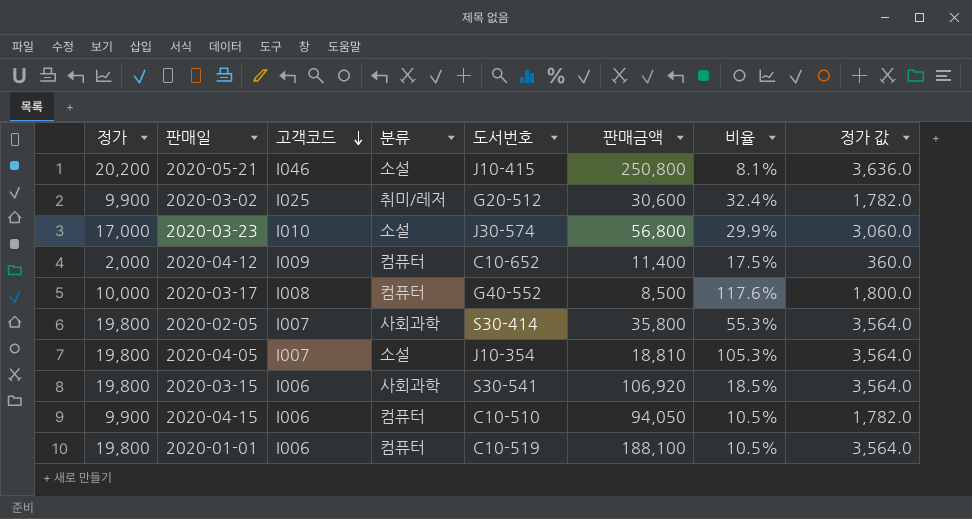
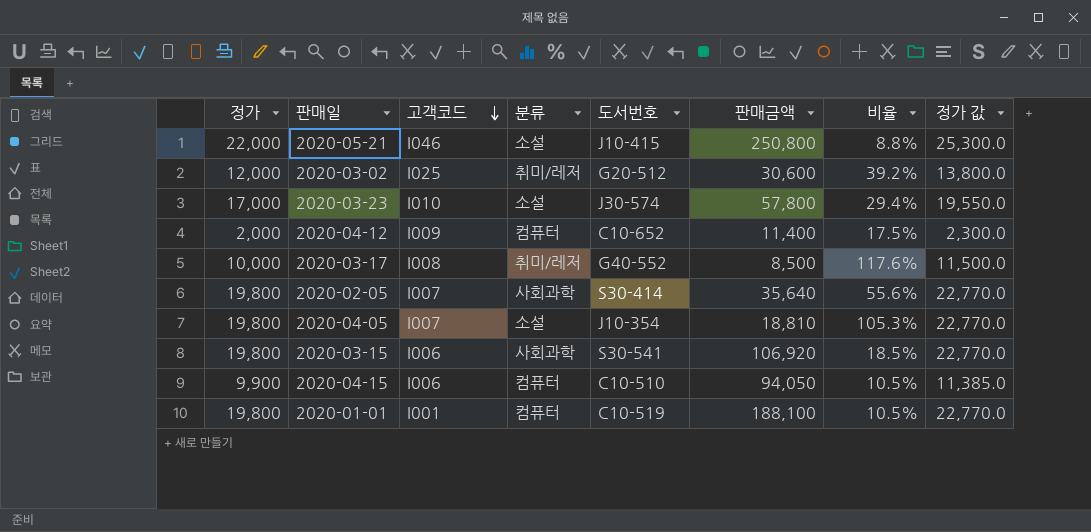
column 정가 값 | formula: [정가] * 0.18 -> [정가] * 1.15
2020-05-21 | 정가: 20,200 -> 22,000
2020-05-21 | 비율: 8.1% -> 8.8%
2020-03-02 | 정가: 9,900 -> 12,000
2020-03-02 | 비율: 32.4% -> 39.2%
2020-03-23 | 판매금액: 56,800 -> 57,800
2020-03-23 | 비율: 29.9% -> 29.4%
2020-03-17 | 분류: 컴퓨터 -> 취미/레저
2020-02-05 | 판매금액: 35,800 -> 35,640
2020-02-05 | 비율: 55.3% -> 55.6%
2020-01-01 | 고객코드: I006 -> I001

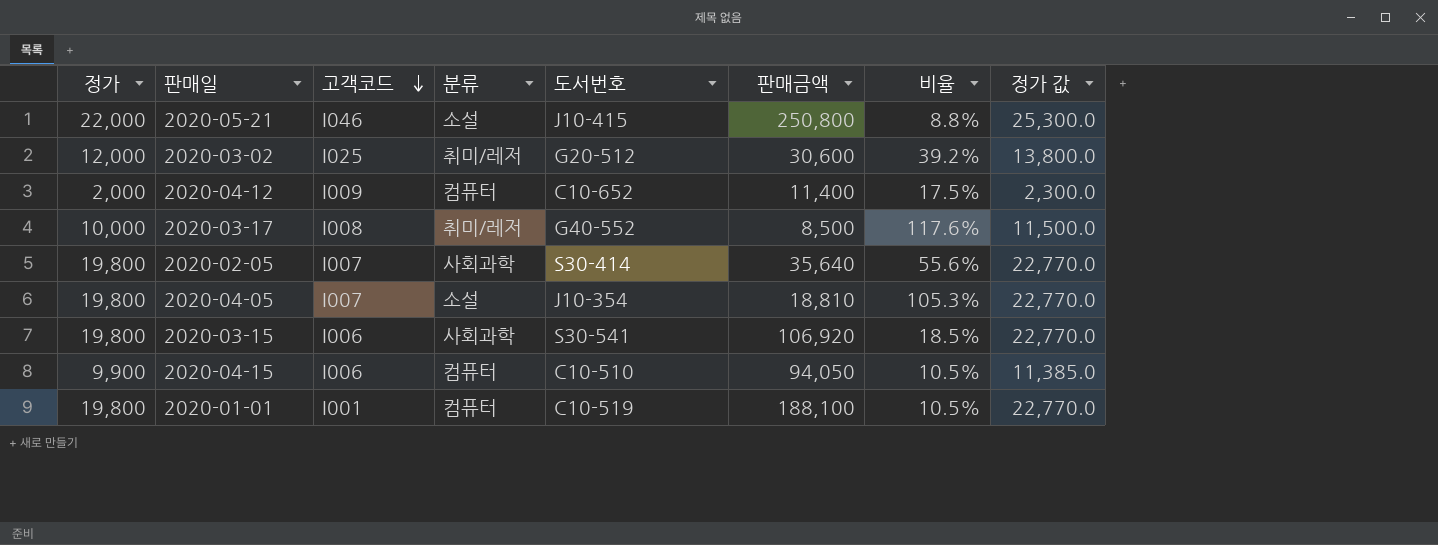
row 2020-03-23: 17,000 | I010 | 소설 | J30-574 | 57,800 | 29.4% | 19,550.0 -> none

